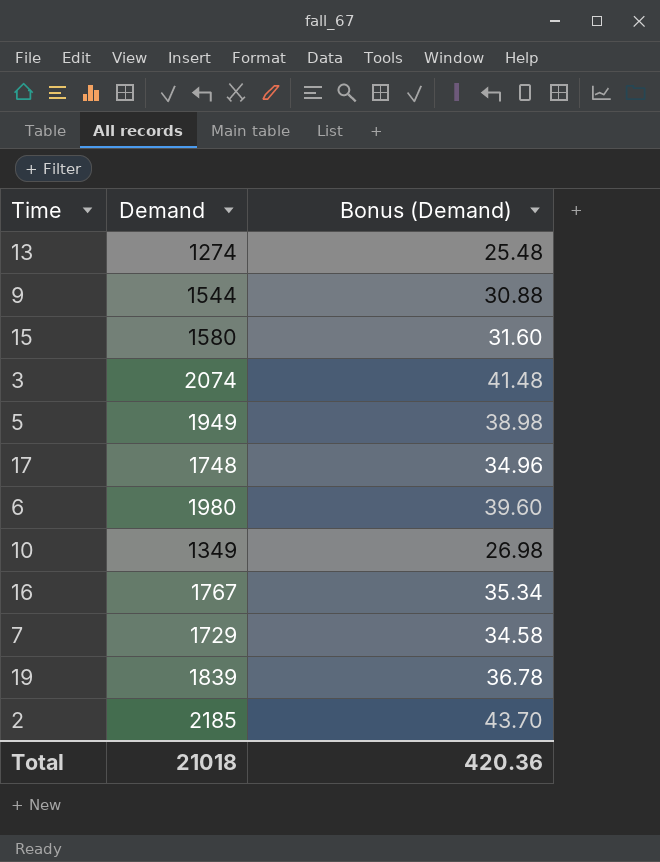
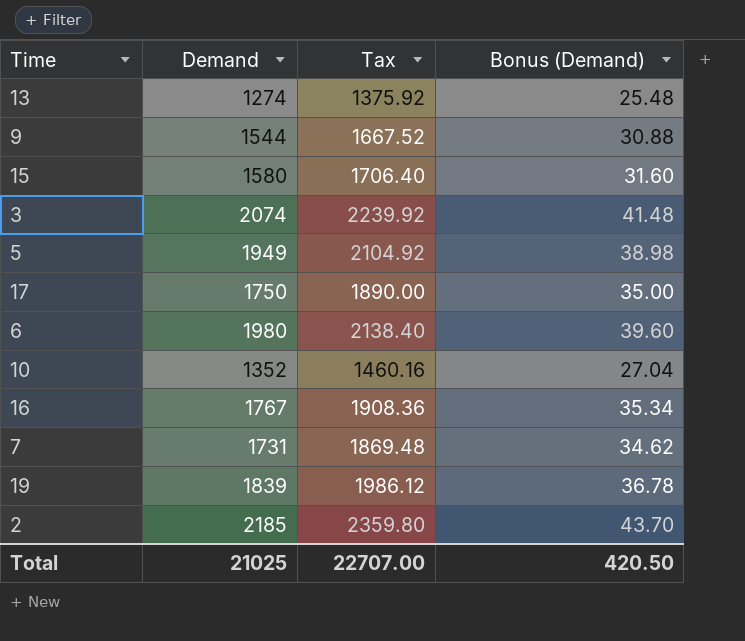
column Tax | formula: none -> [Demand] * 1.08
17 | Demand: 1748 -> 1750
17 | Bonus (Demand): 34.96 -> 35.00
10 | Demand: 1349 -> 1352
10 | Bonus (Demand): 26.98 -> 27.04
7 | Demand: 1729 -> 1731
7 | Bonus (Demand): 34.58 -> 34.62
Total | Demand: 21018 -> 21025
Total | Bonus (Demand): 420.36 -> 420.50

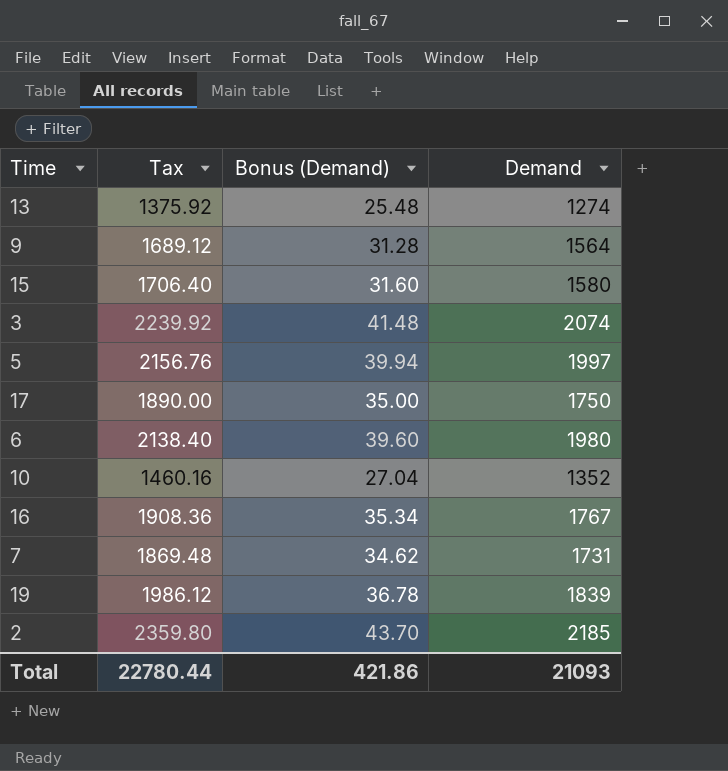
column Demand | position: 2 -> 4
9 | Tax: 1667.52 -> 1689.12
9 | Bonus (Demand): 30.88 -> 31.28
9 | Demand: 1544 -> 1564
5 | Tax: 2104.92 -> 2156.76
5 | Bonus (Demand): 38.98 -> 39.94
5 | Demand: 1949 -> 1997
Total | Tax: 22707.00 -> 22780.44
Total | Bonus (Demand): 420.50 -> 421.86
Total | Demand: 21025 -> 21093

